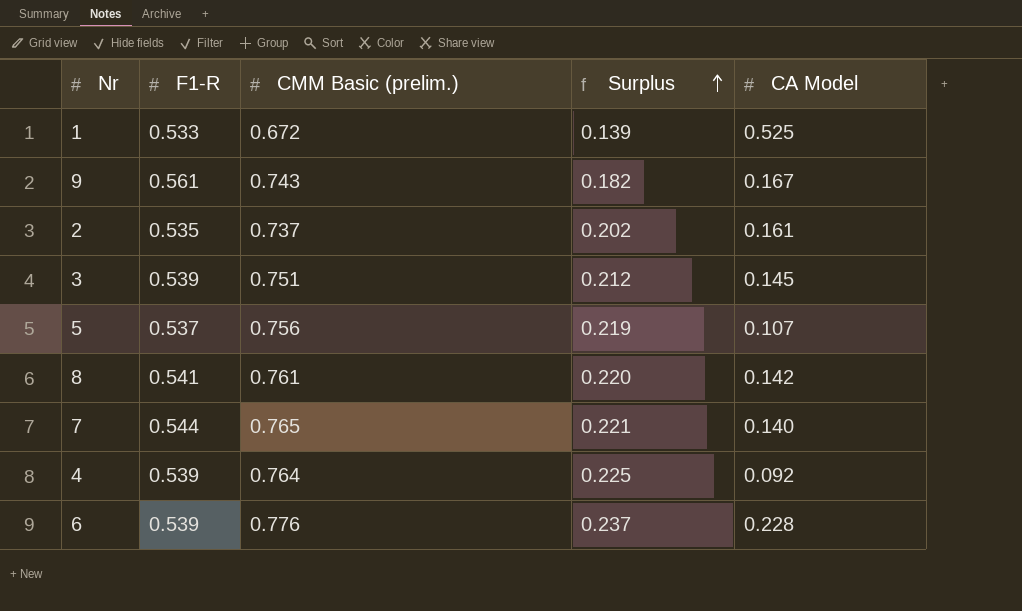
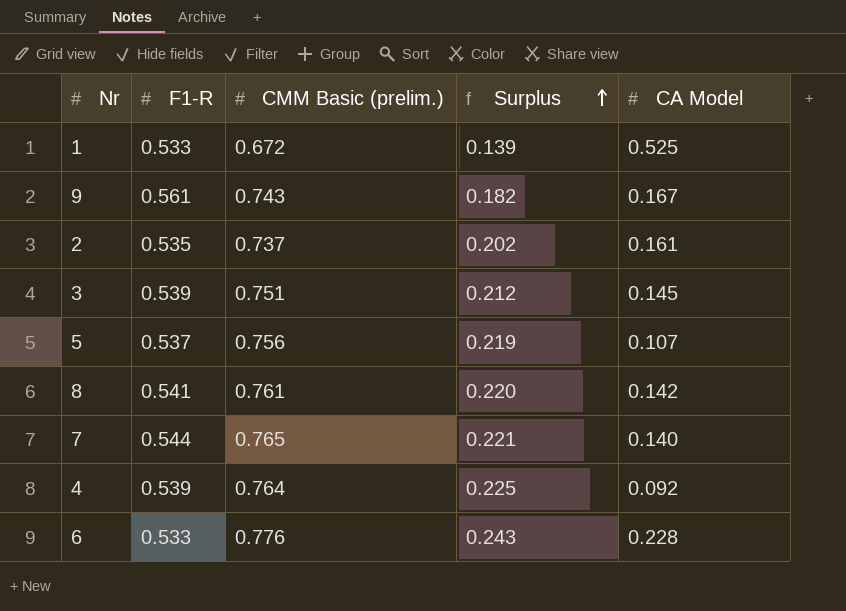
6 | F1-R: 0.539 -> 0.533
6 | Surplus: 0.237 -> 0.243

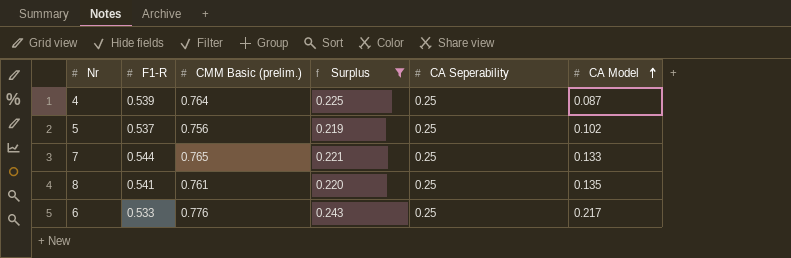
filter: none -> Surplus >= 0.219
row order: Surplus ascending -> CA Model ascending
column CA Seperability | position: none -> 5
4 | CA Model: 0.092 -> 0.087
5 | CA Model: 0.107 -> 0.102
7 | CA Model: 0.140 -> 0.133
8 | CA Model: 0.142 -> 0.135
6 | CA Model: 0.228 -> 0.217

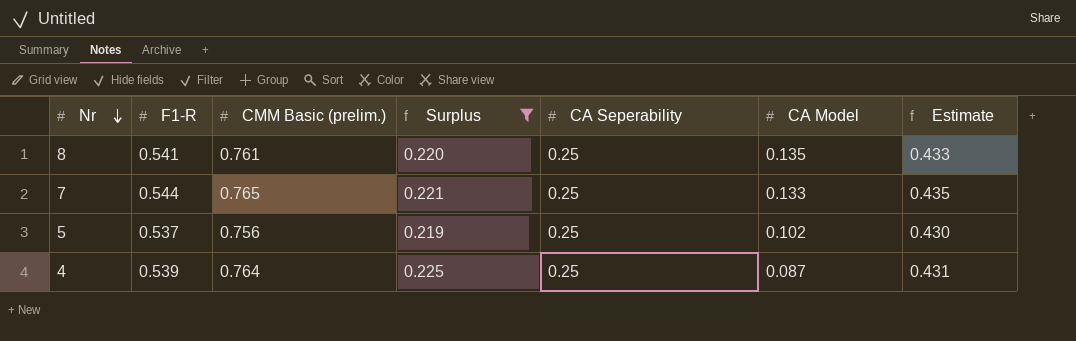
row order: CA Model ascending -> Nr descending
column Estimate | formula: none -> [F1-R] * 0.8
row 6: 0.533 | 0.776 | 0.243 | 0.25 | 0.217 -> none

